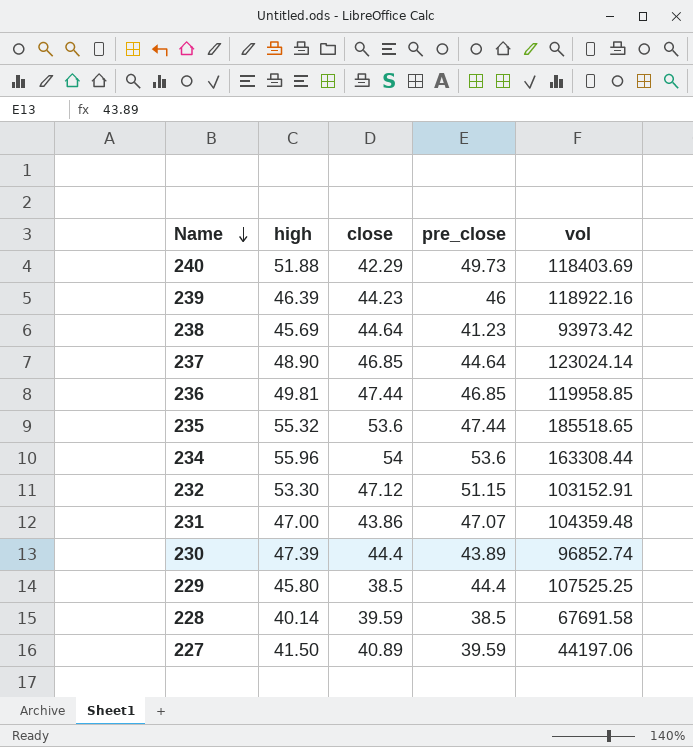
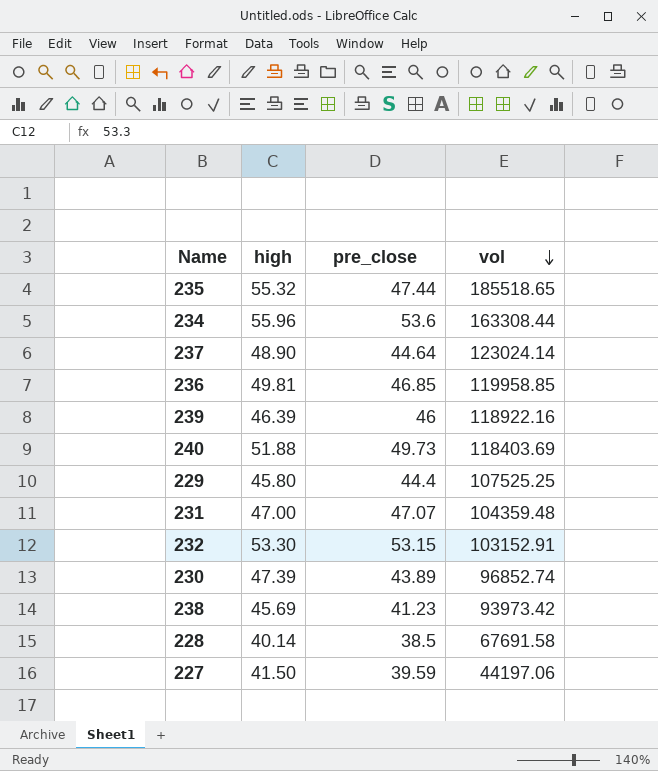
row order: Name descending -> vol descending
column close | position: 3 -> none
232 | pre_close: 51.15 -> 53.15

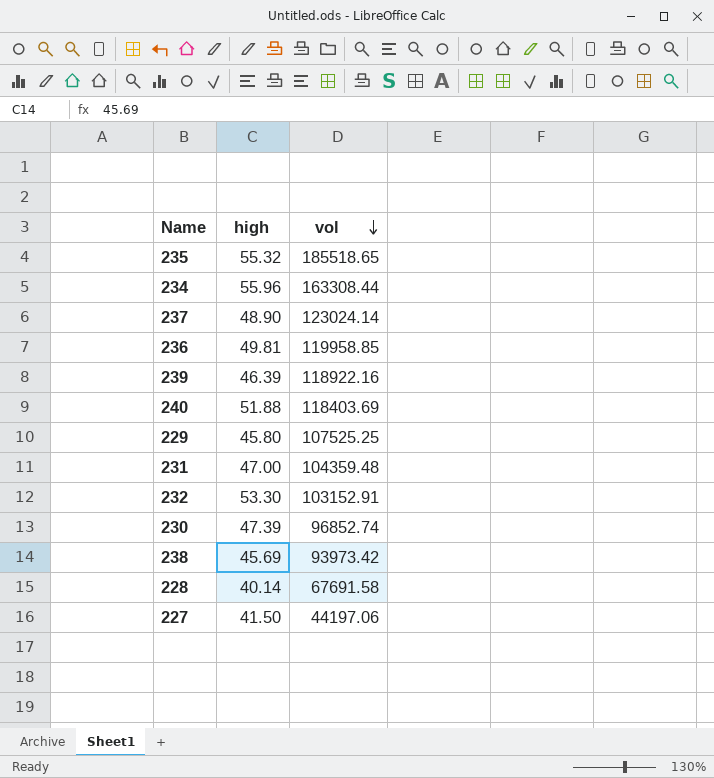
column pre_close | position: 3 -> none

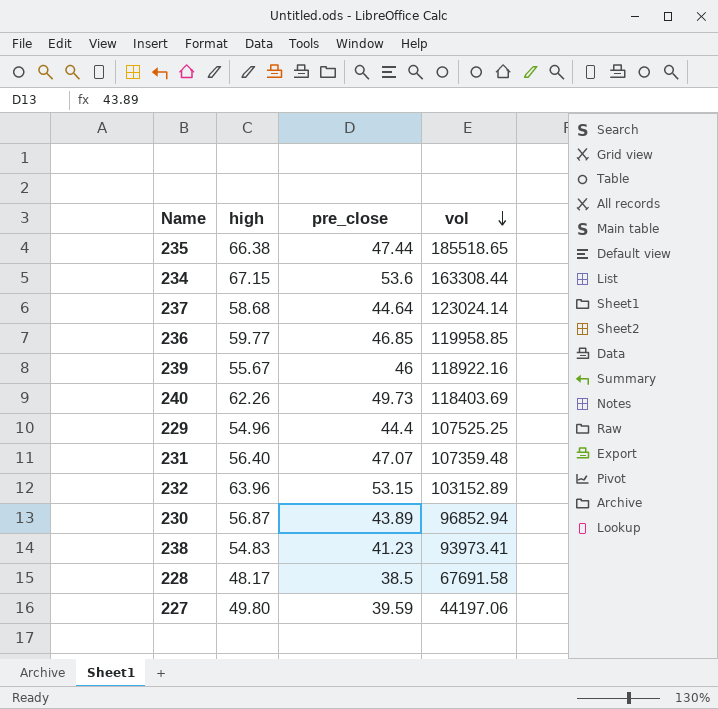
column pre_close | position: none -> 3
235 | high: 55.32 -> 66.38
234 | high: 55.96 -> 67.15
237 | high: 48.90 -> 58.68
236 | high: 49.81 -> 59.77
239 | high: 46.39 -> 55.67
240 | high: 51.88 -> 62.26
229 | high: 45.80 -> 54.96
231 | high: 47.00 -> 56.40
231 | vol: 104359.48 -> 107359.48
232 | high: 53.30 -> 63.96
232 | vol: 103152.91 -> 103152.89
230 | high: 47.39 -> 56.87
230 | vol: 96852.74 -> 96852.94
238 | high: 45.69 -> 54.83
238 | vol: 93973.42 -> 93973.41
228 | high: 40.14 -> 48.17
227 | high: 41.50 -> 49.80

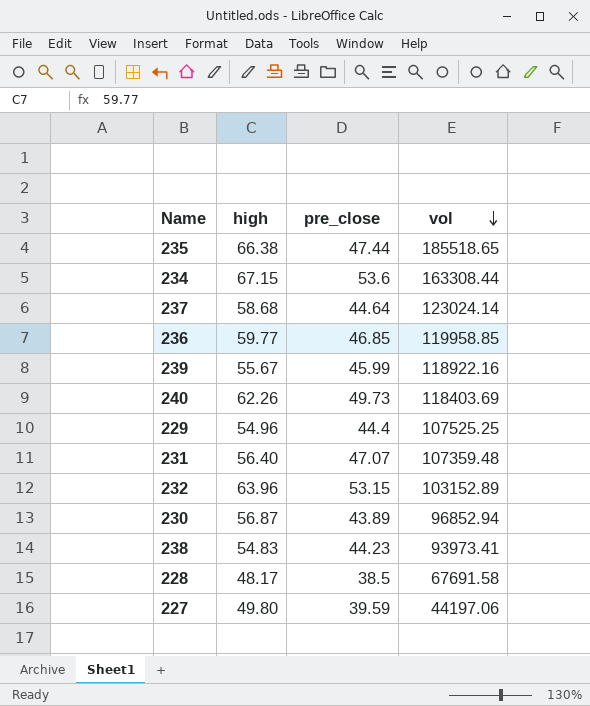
239 | pre_close: 46 -> 45.99
238 | pre_close: 41.23 -> 44.23

